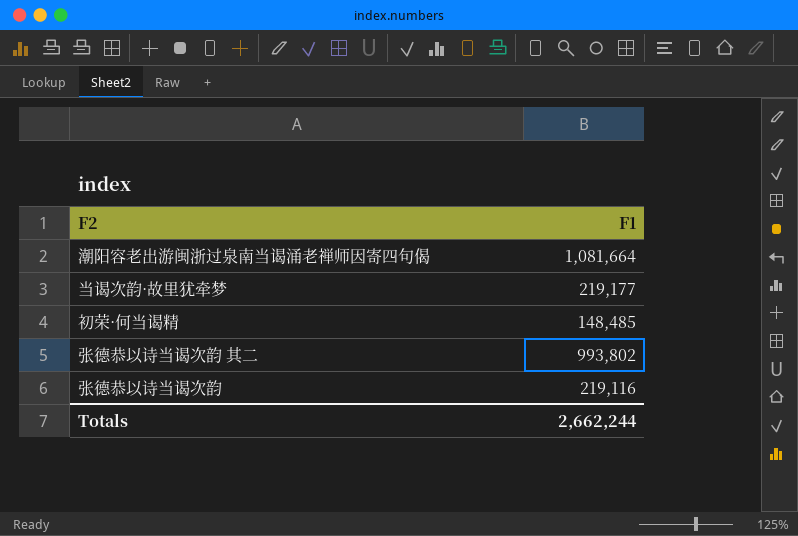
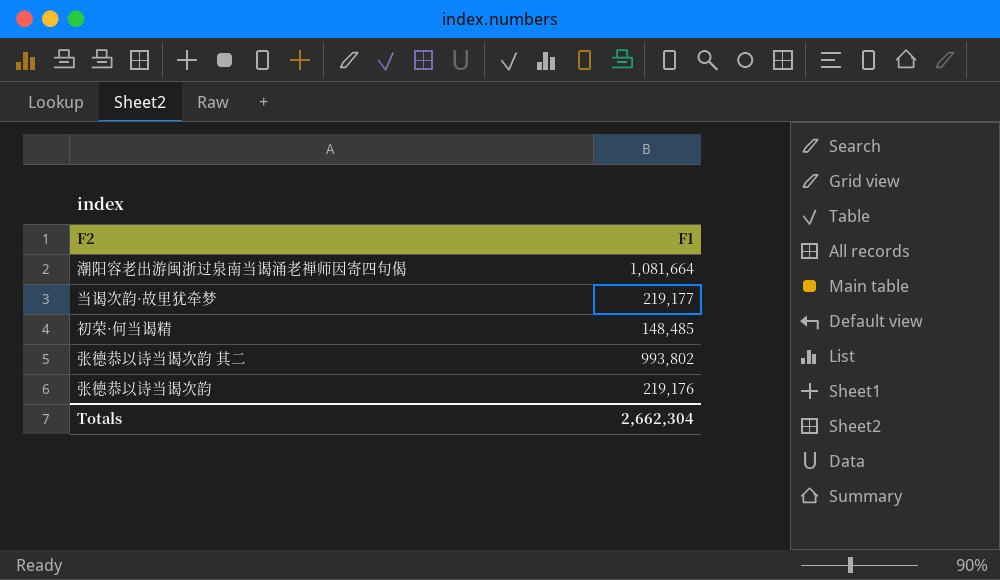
张德恭以诗当谒次韵 | F1: 219,116 -> 219,176
Totals | F1: 2,662,244 -> 2,662,304

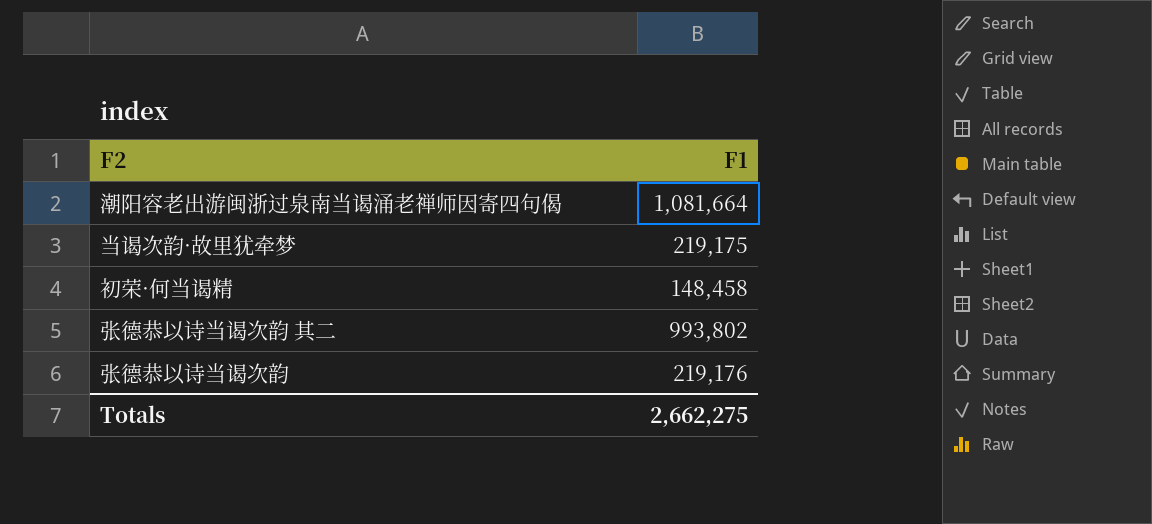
当谒次韵·故里犹牵梦 | F1: 219,177 -> 219,175
初荣·何当谒精 | F1: 148,485 -> 148,458
Totals | F1: 2,662,304 -> 2,662,275

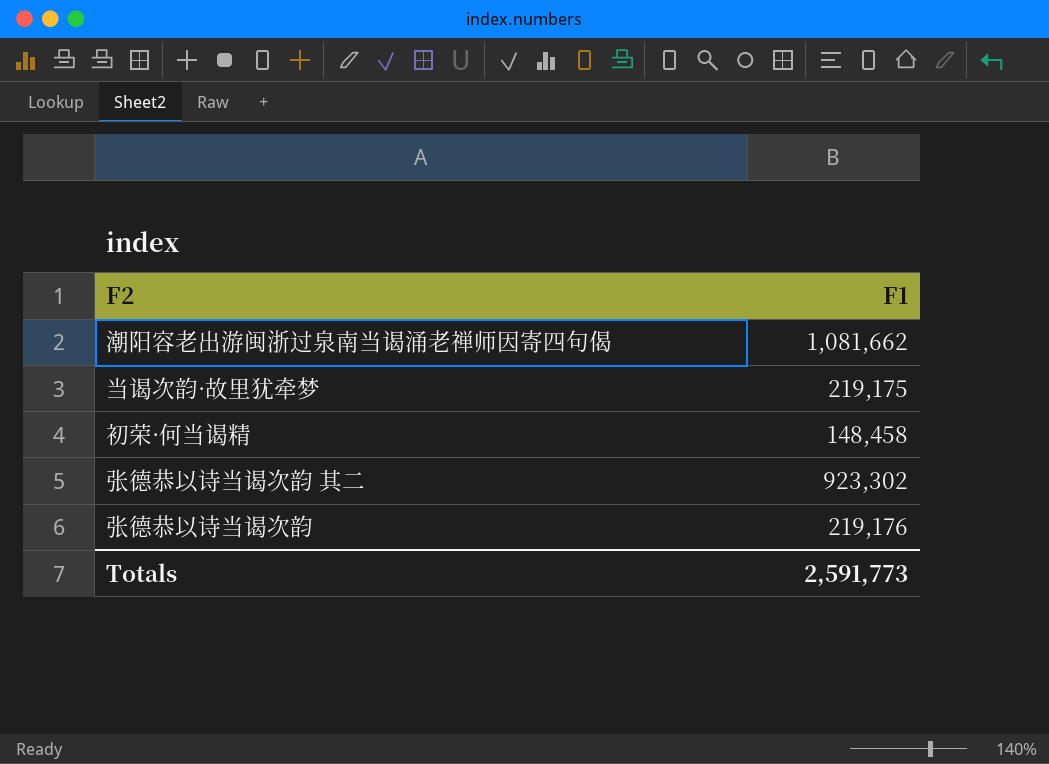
潮阳容老出游闽浙过泉南当谒涌老禅师因寄四句偈 | F1: 1,081,664 -> 1,081,662
张德恭以诗当谒次韵 其二 | F1: 993,802 -> 923,302
Totals | F1: 2,662,275 -> 2,591,773

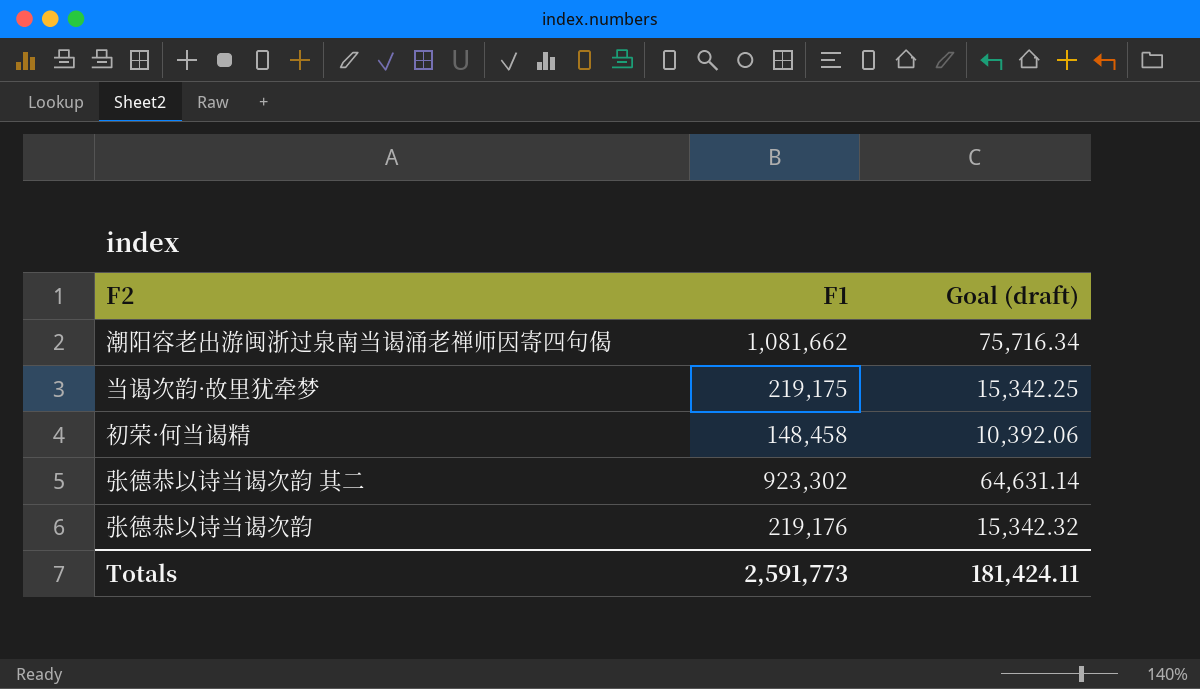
column Goal (draft) | formula: none -> [F1] * 0.07

